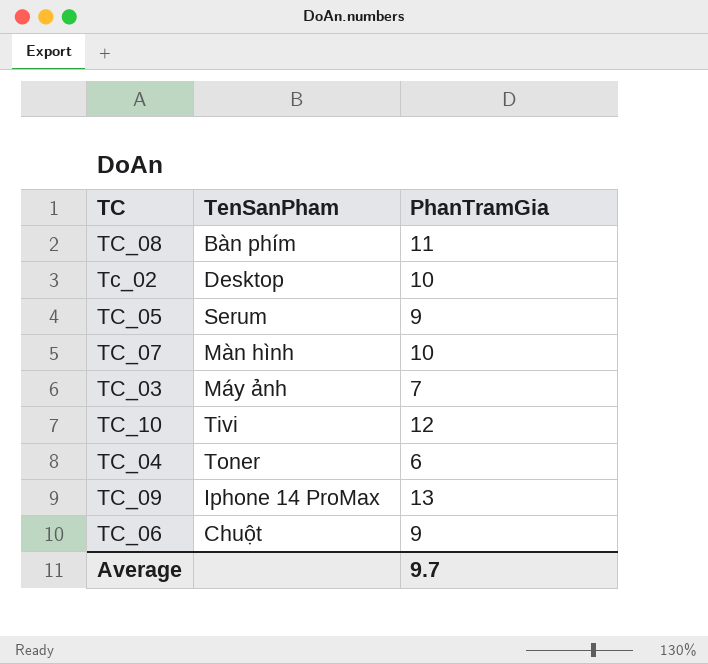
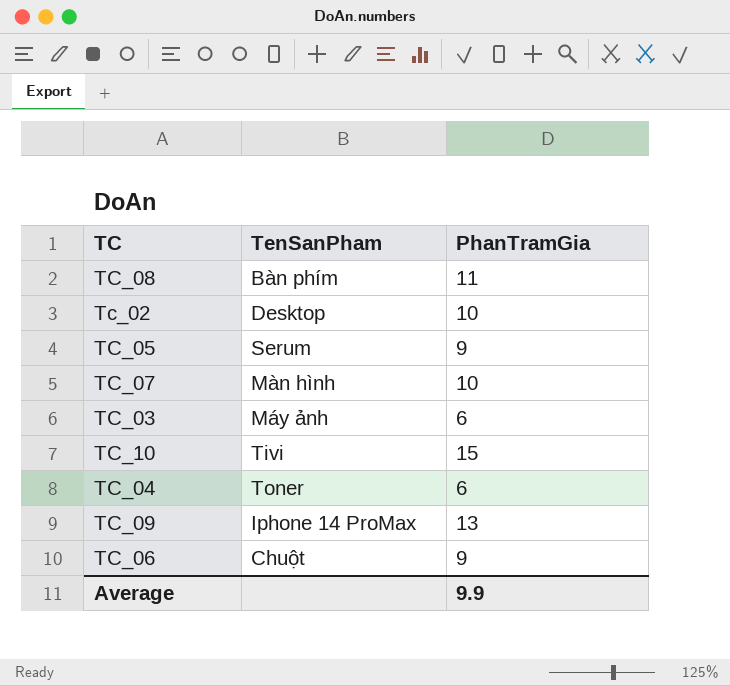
TC_03 | PhanTramGia: 7 -> 6
TC_10 | PhanTramGia: 12 -> 15
Average | PhanTramGia: 9.7 -> 9.9

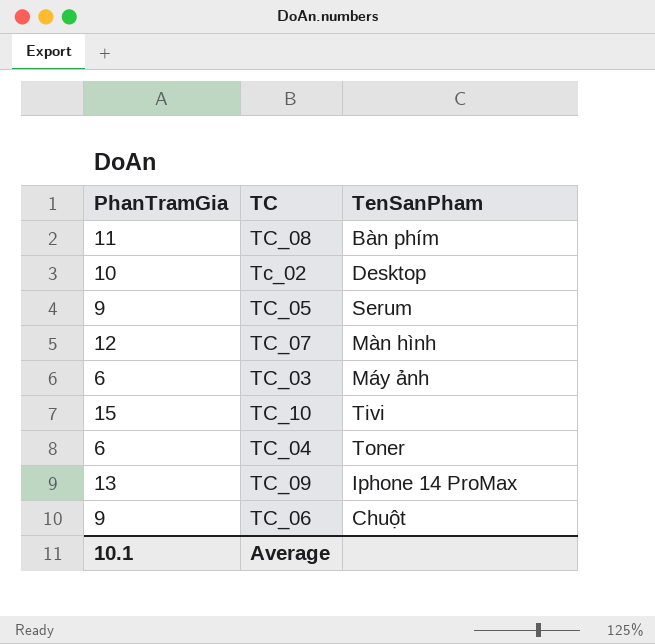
column PhanTramGia | position: 3 -> 1
TC_07 | PhanTramGia: 10 -> 12
Average | PhanTramGia: 9.9 -> 10.1

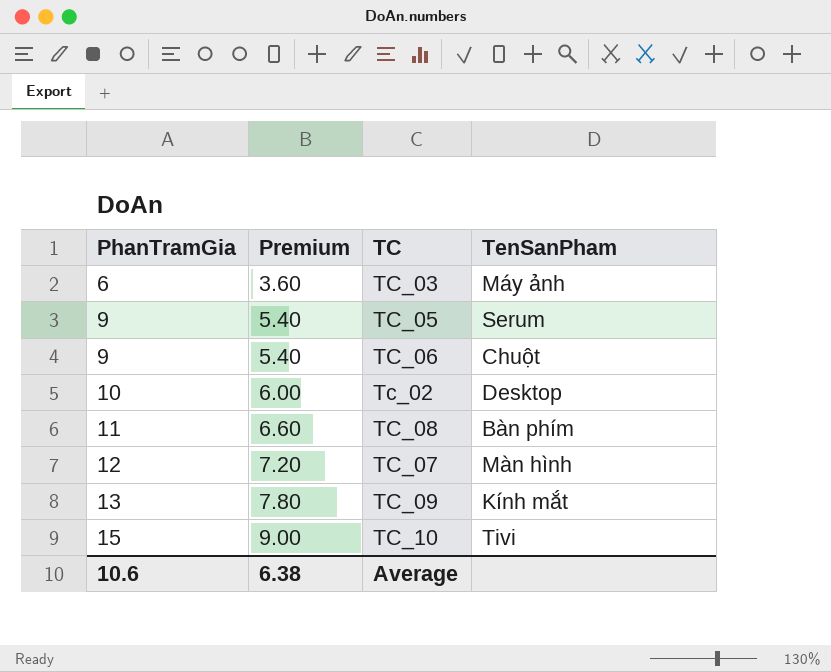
row order: none -> PhanTramGia ascending
column Premium | formula: none -> [PhanTramGia] * 0.6
row TC_04: 6 | Toner -> none
TC_09 | TenSanPham: Iphone 14 ProMax -> Kính mắt
Average | PhanTramGia: 10.1 -> 10.6

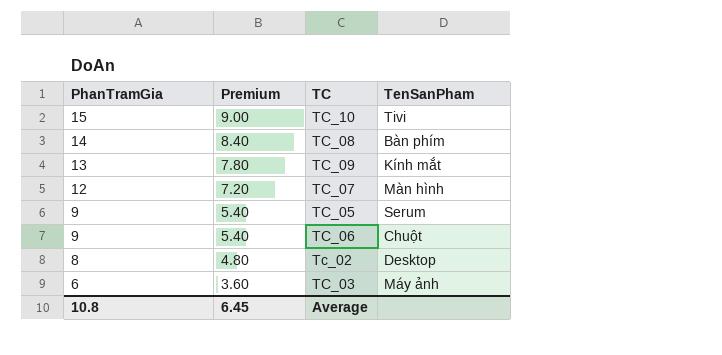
row order: PhanTramGia ascending -> PhanTramGia descending
TC_08 | PhanTramGia: 11 -> 14
TC_08 | Premium: 6.60 -> 8.40
Tc_02 | PhanTramGia: 10 -> 8
Tc_02 | Premium: 6.00 -> 4.80
Average | PhanTramGia: 10.6 -> 10.8
Average | Premium: 6.38 -> 6.45

